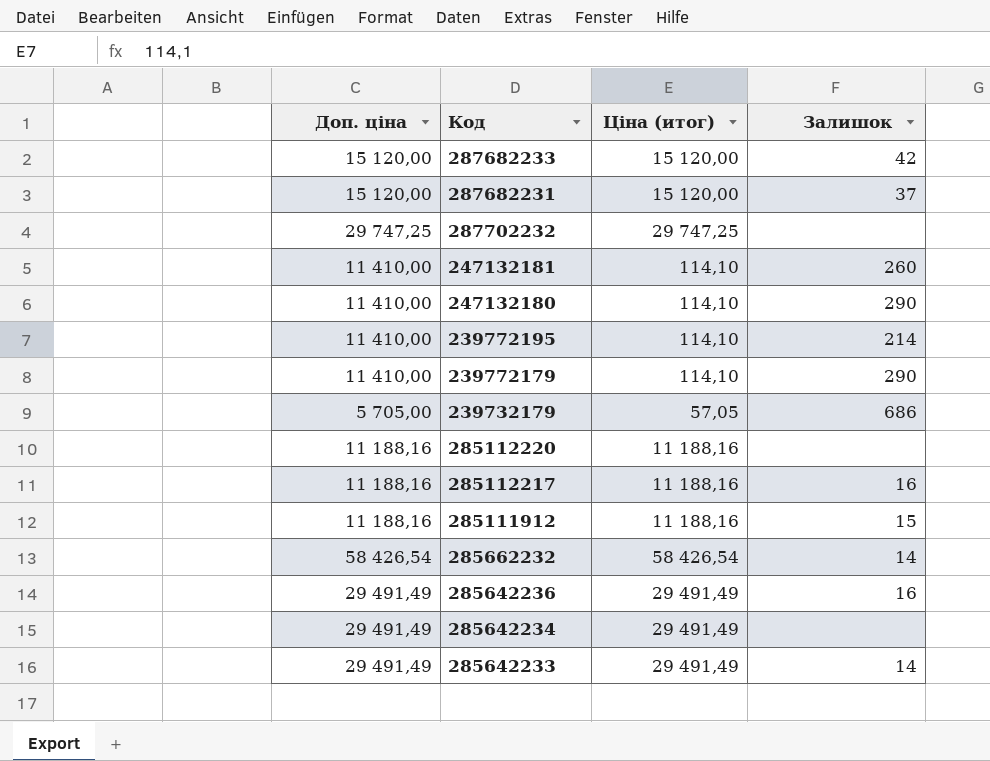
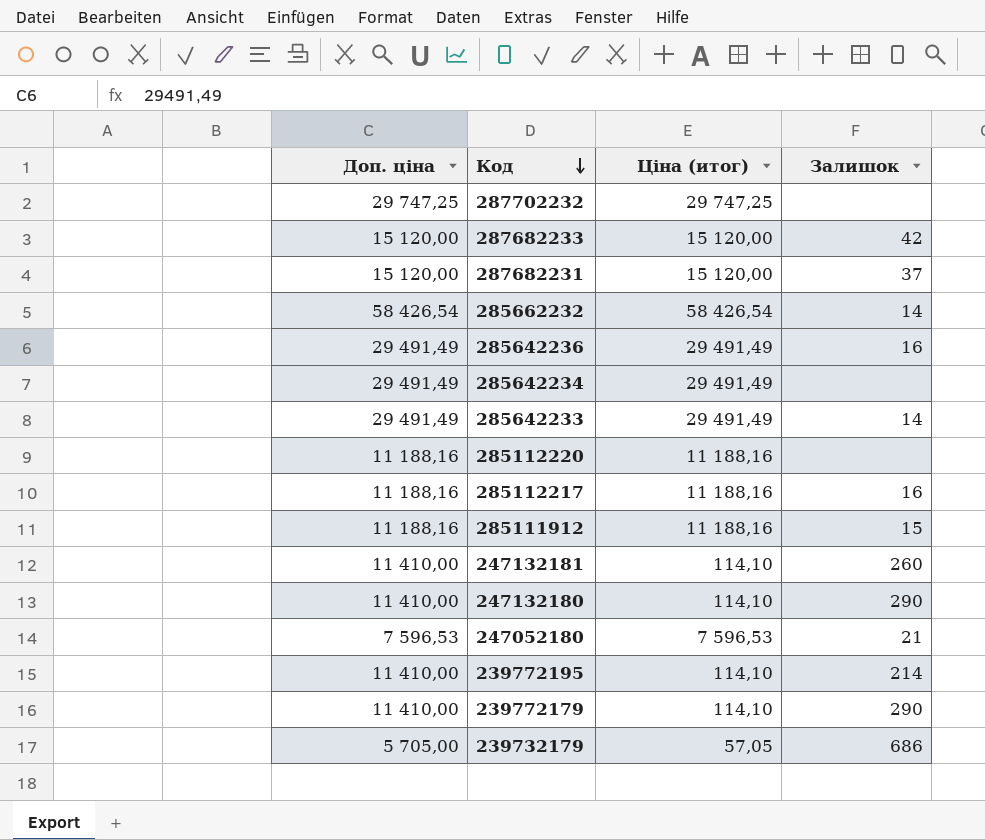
row order: none -> Код descending
row 247052180: none -> 7 596,53 | 7 596,53 | 21

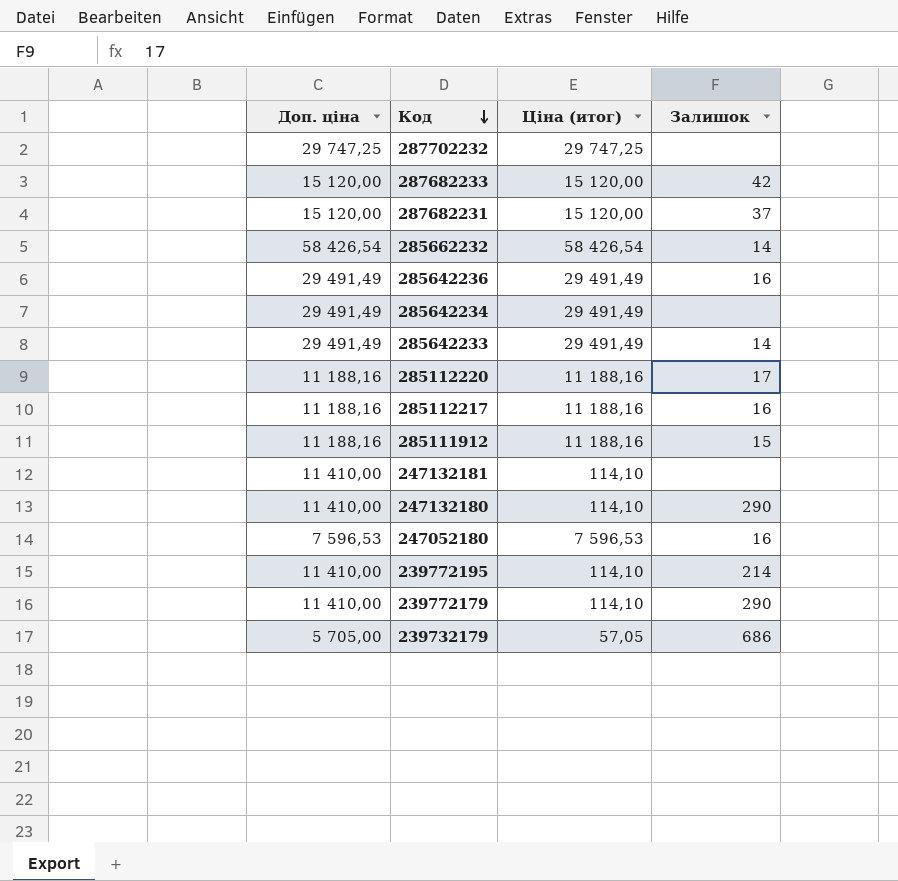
285112220 | Залишок: none -> 17
247132181 | Залишок: 260 -> none
247052180 | Залишок: 21 -> 16

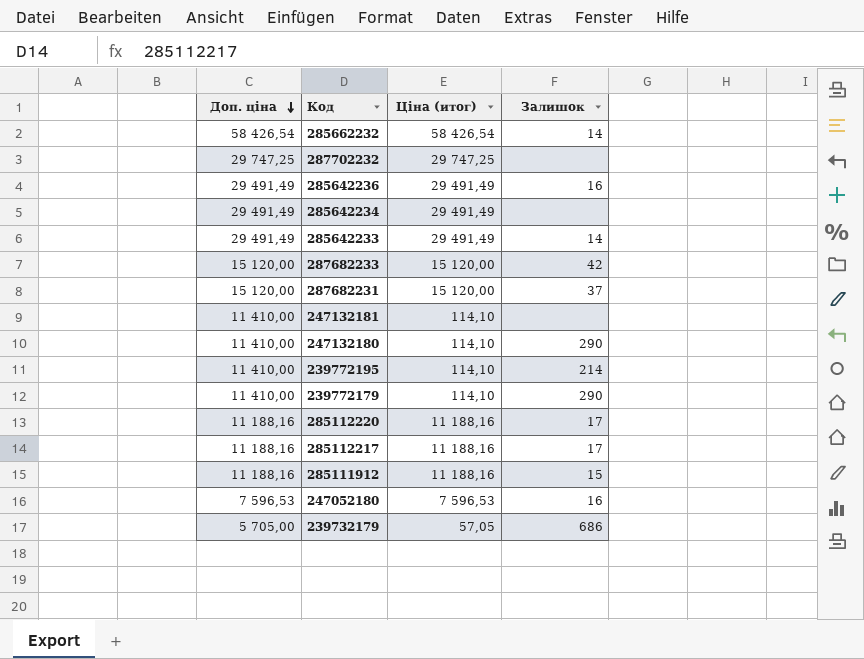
row order: Код descending -> Доп. ціна descending
285112217 | Залишок: 16 -> 17

